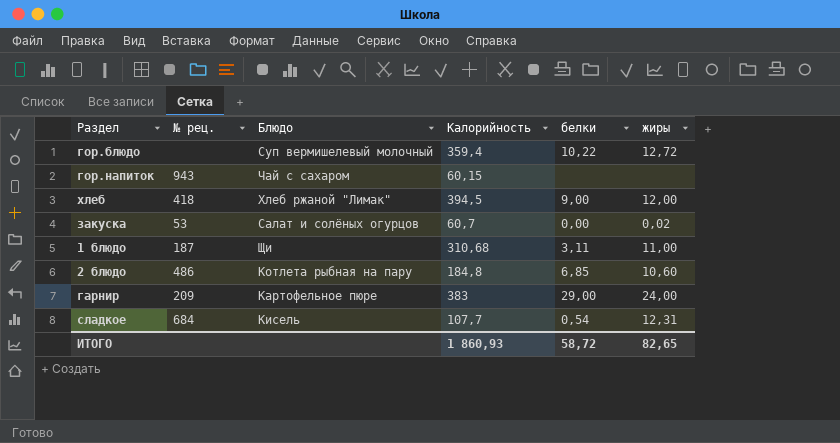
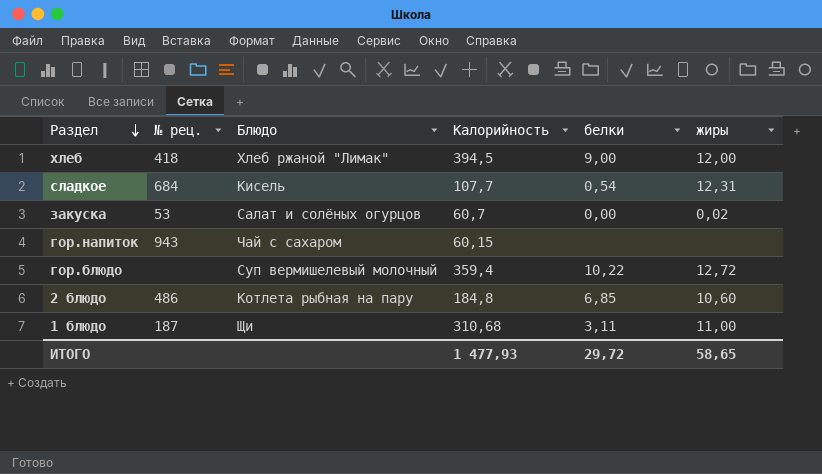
row order: none -> Раздел descending
row гарнир: 209 | Картофельное пюре | 383 | 29,00 | 24,00 -> none
ИТОГО | Калорийность: 1 860,93 -> 1 477,93
ИТОГО | белки: 58,72 -> 29,72
ИТОГО | жиры: 82,65 -> 58,65

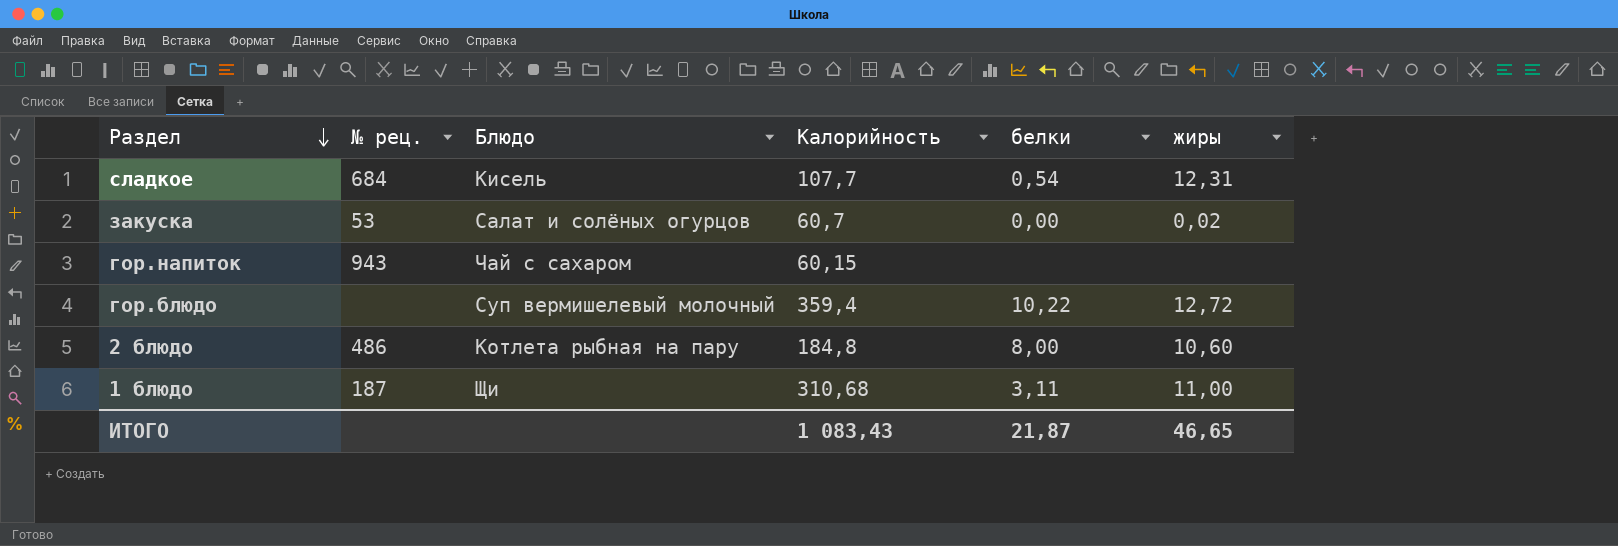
row хлеб: 418 | Хлеб ржаной "Лимак" | 394,5 | 9,00 | 12,00 -> none
2 блюдо | белки: 6,85 -> 8,00
ИТОГО | Калорийность: 1 477,93 -> 1 083,43
ИТОГО | белки: 29,72 -> 21,87
ИТОГО | жиры: 58,65 -> 46,65

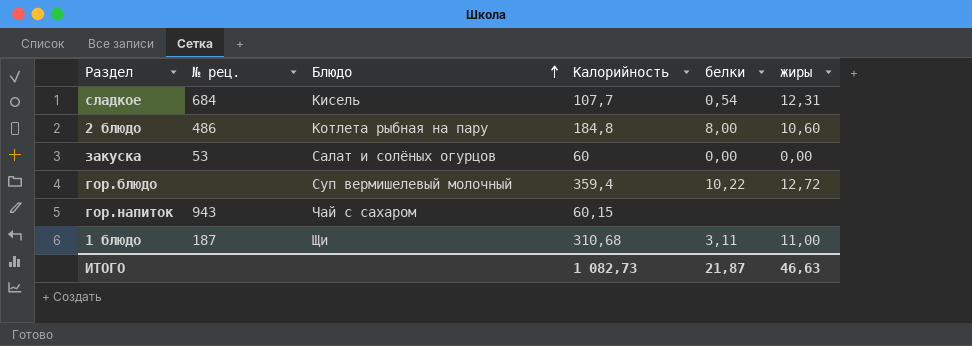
row order: Раздел descending -> Блюдо ascending
закуска | Калорийность: 60,7 -> 60
закуска | жиры: 0,02 -> 0,00
ИТОГО | Калорийность: 1 083,43 -> 1 082,73
ИТОГО | жиры: 46,65 -> 46,63

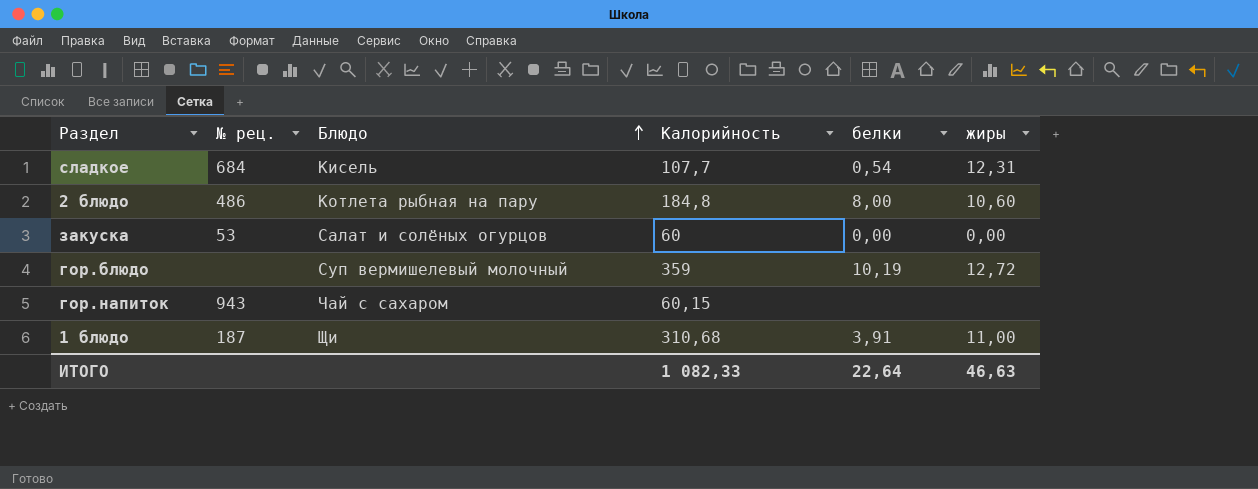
гор.блюдо | Калорийность: 359,4 -> 359
гор.блюдо | белки: 10,22 -> 10,19
1 блюдо | белки: 3,11 -> 3,91
ИТОГО | Калорийность: 1 082,73 -> 1 082,33
ИТОГО | белки: 21,87 -> 22,64

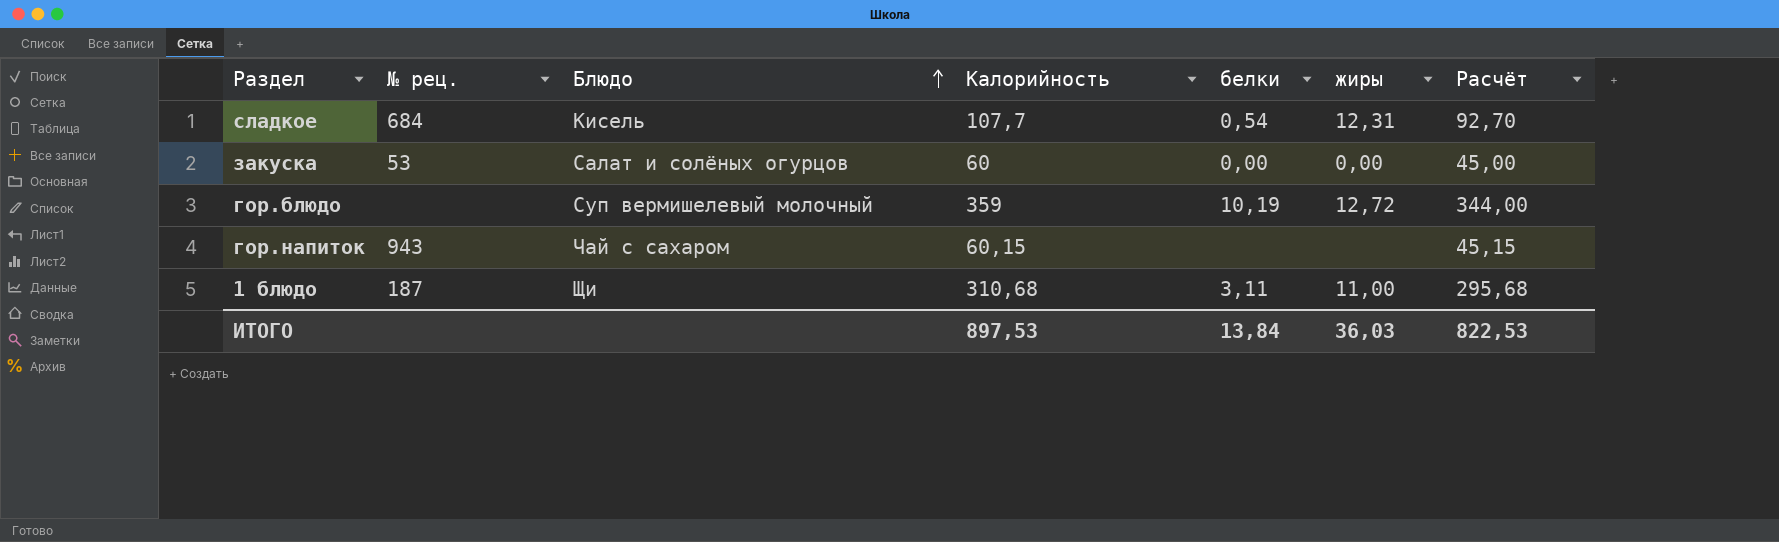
column Расчёт | formula: none -> [Калорийность] - 15
row 2 блюдо: 486 | Котлета рыбная на пару | 184,8 | 8,00 | 10,60 -> none
1 блюдо | белки: 3,91 -> 3,11
ИТОГО | Калорийность: 1 082,33 -> 897,53
ИТОГО | белки: 22,64 -> 13,84
ИТОГО | жиры: 46,63 -> 36,03

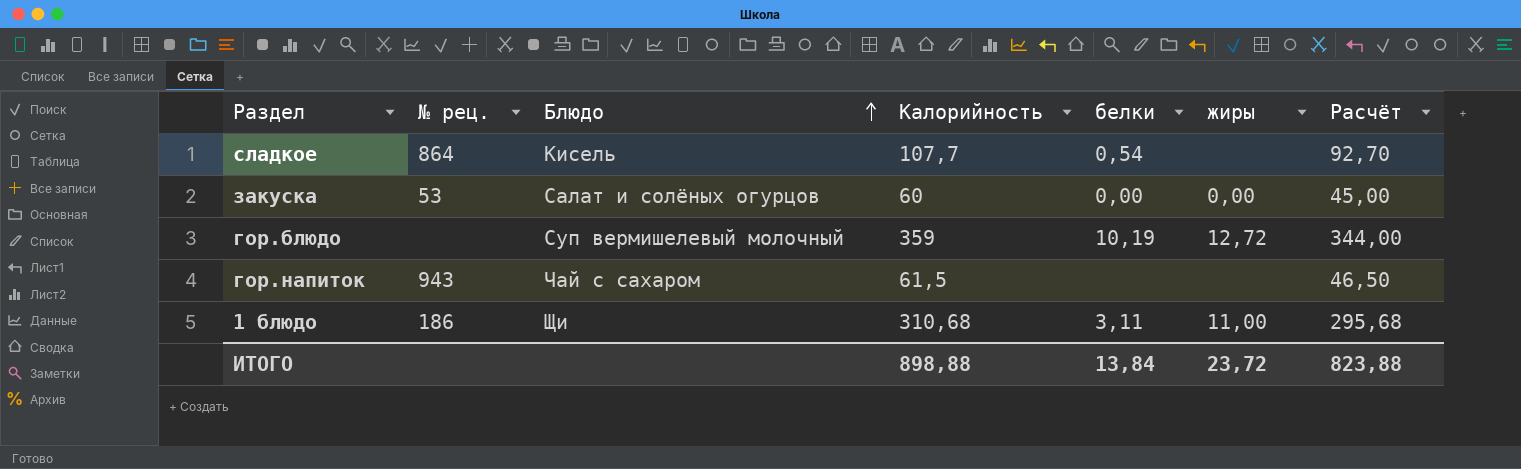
сладкое | № рец.: 684 -> 864
сладкое | жиры: 12,31 -> none
гор.напиток | Калорийность: 60,15 -> 61,5
гор.напиток | Расчёт: 45,15 -> 46,50
1 блюдо | № рец.: 187 -> 186
ИТОГО | Калорийность: 897,53 -> 898,88
ИТОГО | жиры: 36,03 -> 23,72
ИТОГО | Расчёт: 822,53 -> 823,88

